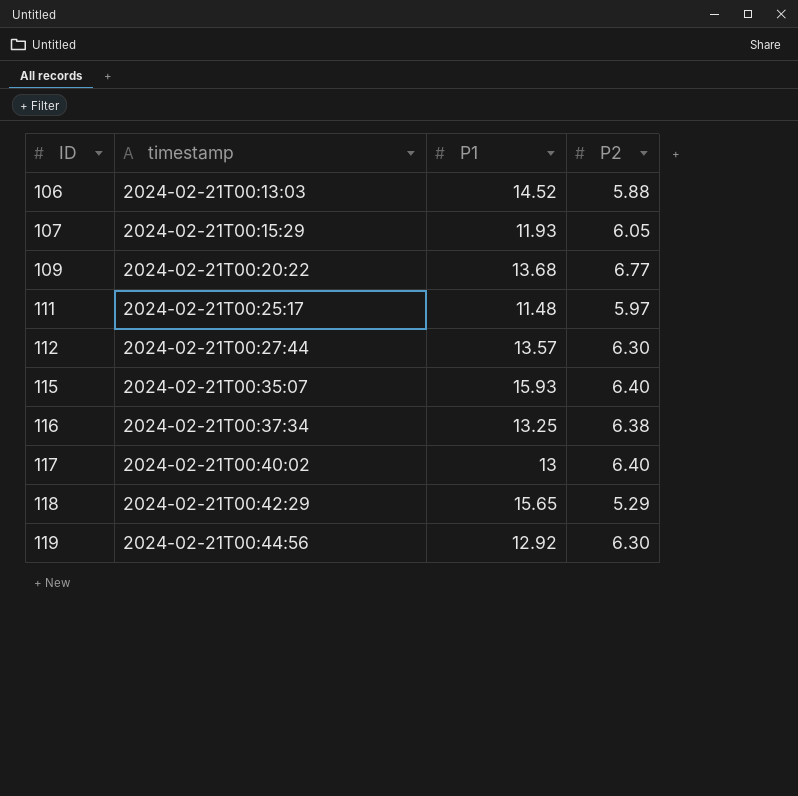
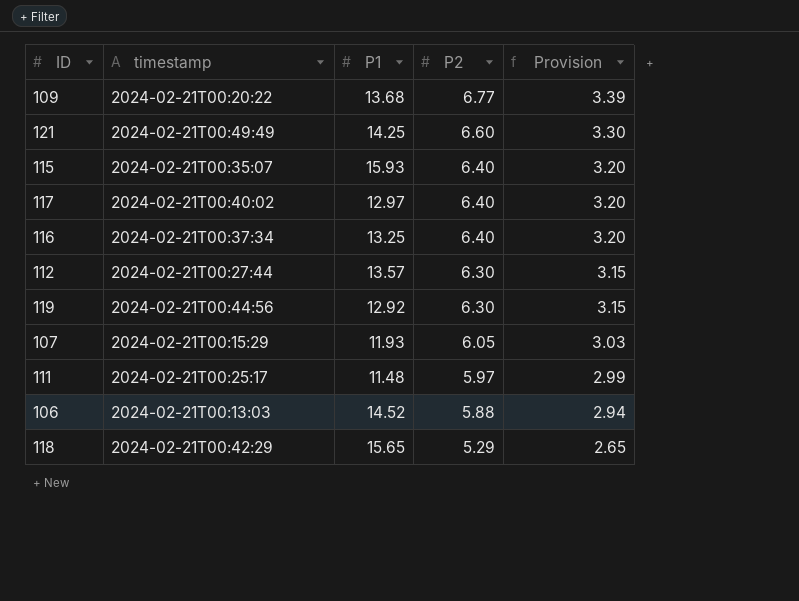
row order: ID ascending -> P2 descending
column Provision | formula: none -> [P2] * 0.5
row 121: none -> 2024-02-21T00:49:49 | 14.25 | 6.60 | 3.30
117 | P1: 13 -> 12.97
116 | P2: 6.38 -> 6.40

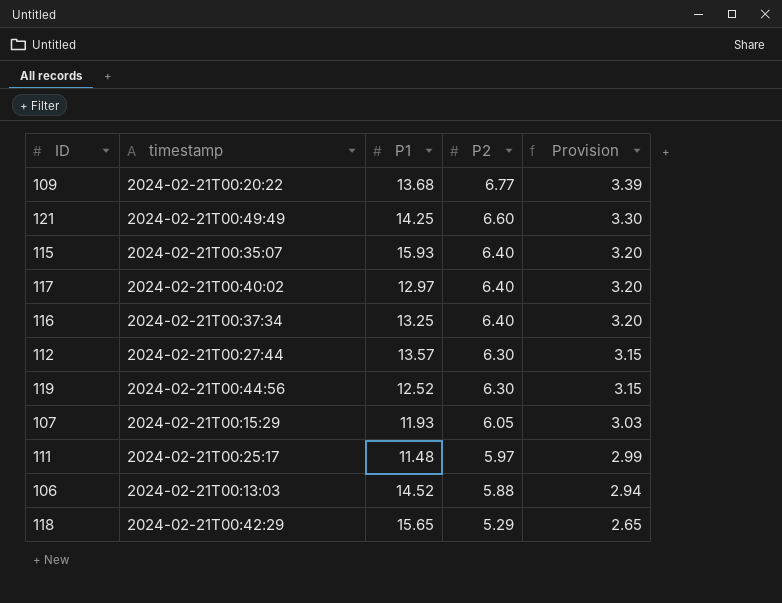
119 | P1: 12.92 -> 12.52

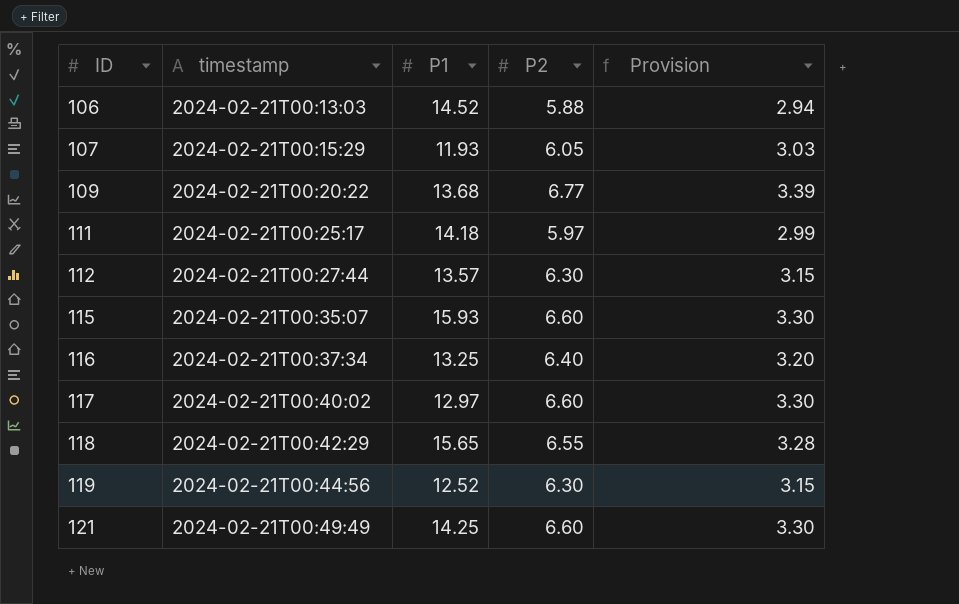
row order: P2 descending -> ID ascending
111 | P1: 11.48 -> 14.18
115 | P2: 6.40 -> 6.60
115 | Provision: 3.20 -> 3.30
117 | P2: 6.40 -> 6.60
117 | Provision: 3.20 -> 3.30
118 | P2: 5.29 -> 6.55
118 | Provision: 2.65 -> 3.28

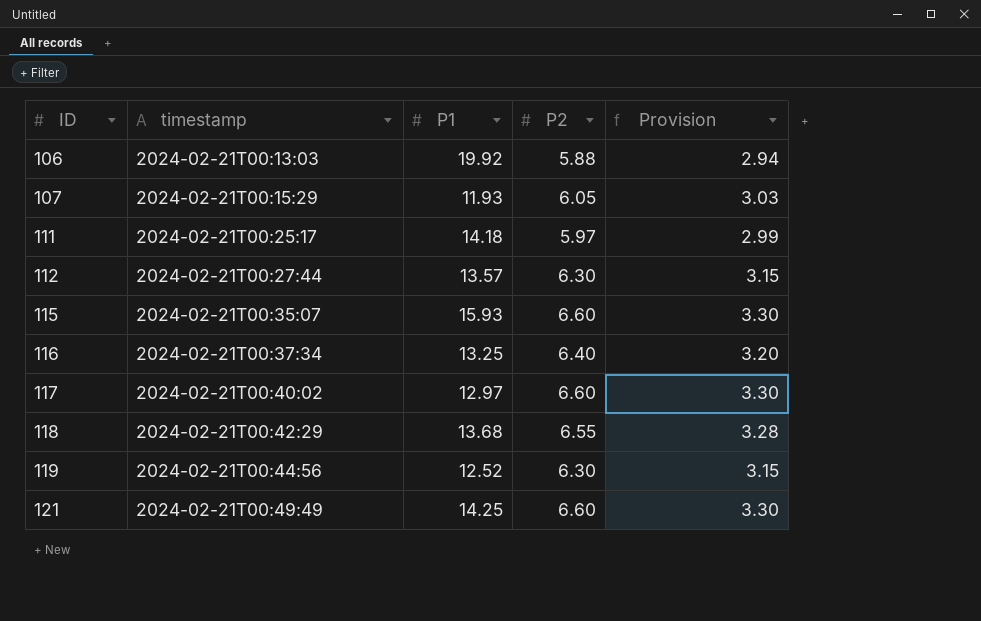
row 109: 2024-02-21T00:20:22 | 13.68 | 6.77 | 3.39 -> none
106 | P1: 14.52 -> 19.92
118 | P1: 15.65 -> 13.68

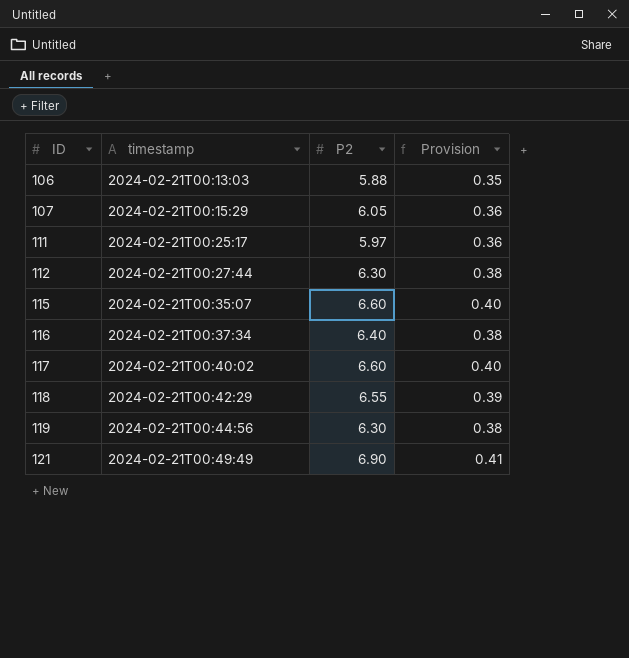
column P1 | position: 3 -> none
column Provision | formula: [P2] * 0.5 -> [P2] * 0.06
121 | P2: 6.60 -> 6.90

